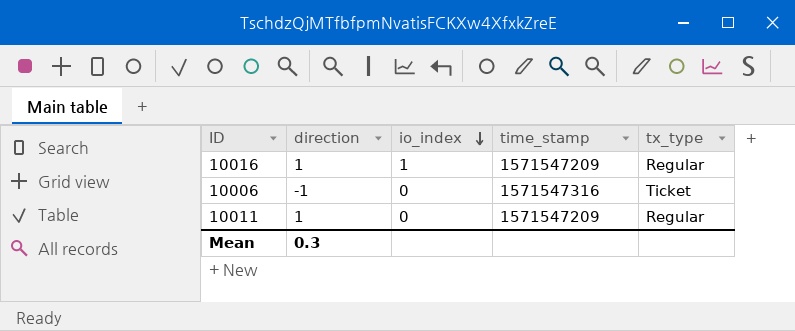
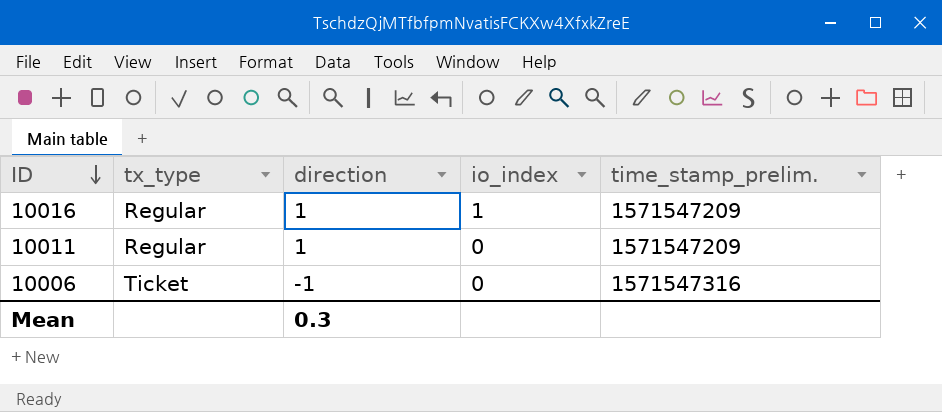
row order: io_index descending -> ID descending
column tx_type | position: 5 -> 2
column name: time_stamp -> time_stamp_prelim.

